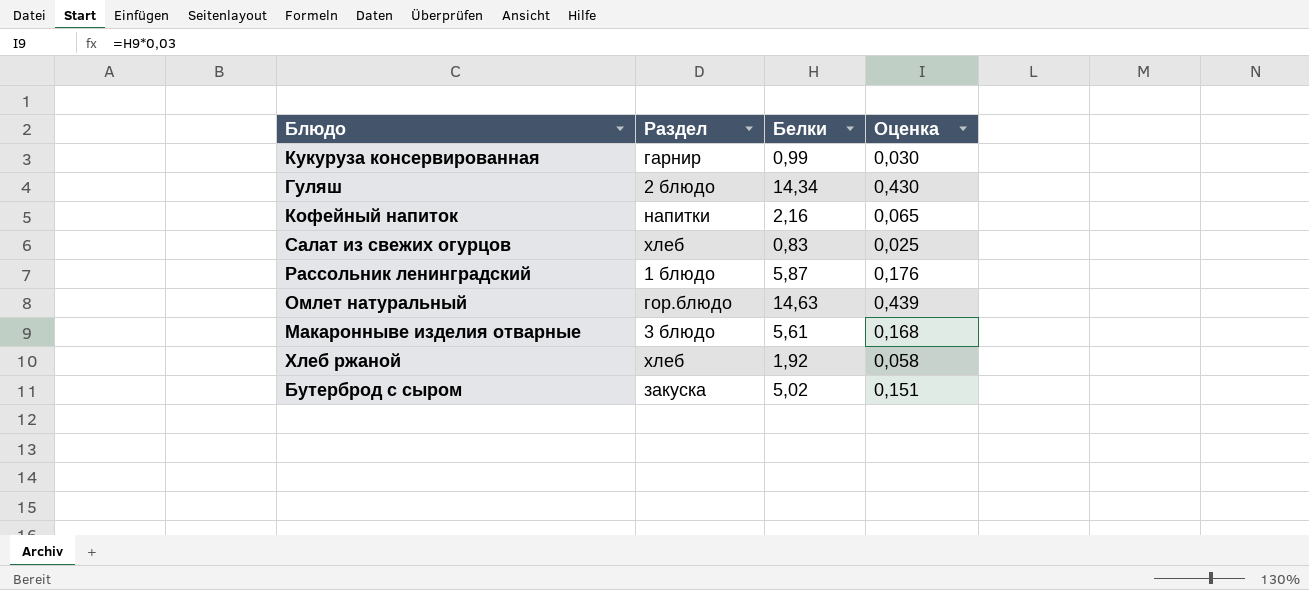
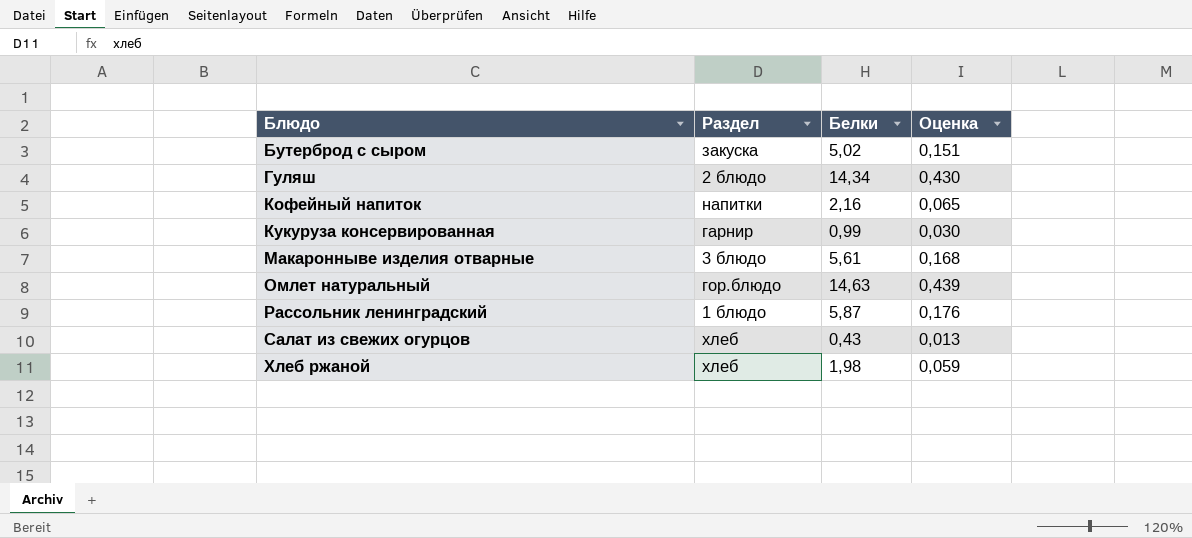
row order: none -> Блюдо ascending
Салат из свежих огурцов | Белки: 0,83 -> 0,43
Салат из свежих огурцов | Оценка: 0,025 -> 0,013
Хлеб ржаной | Белки: 1,92 -> 1,98
Хлеб ржаной | Оценка: 0,058 -> 0,059

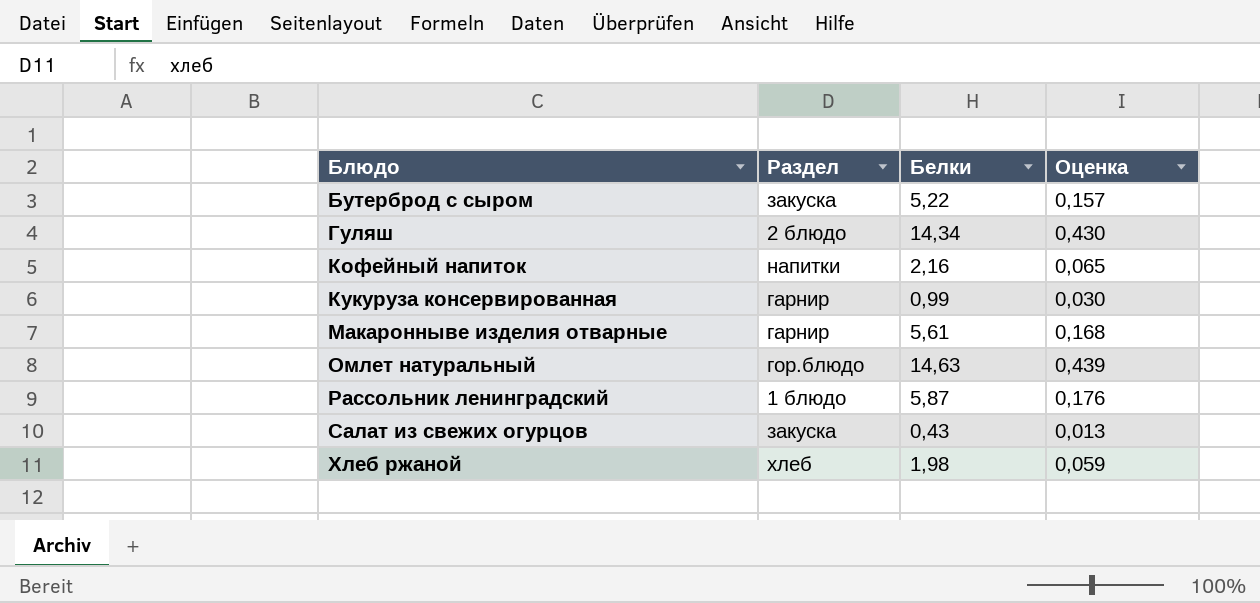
Бутерброд с сыром | Белки: 5,02 -> 5,22
Бутерброд с сыром | Оценка: 0,151 -> 0,157
Макаронныве изделия отварные | Раздел: 3 блюдо -> гарнир
Салат из свежих огурцов | Раздел: хлеб -> закуска

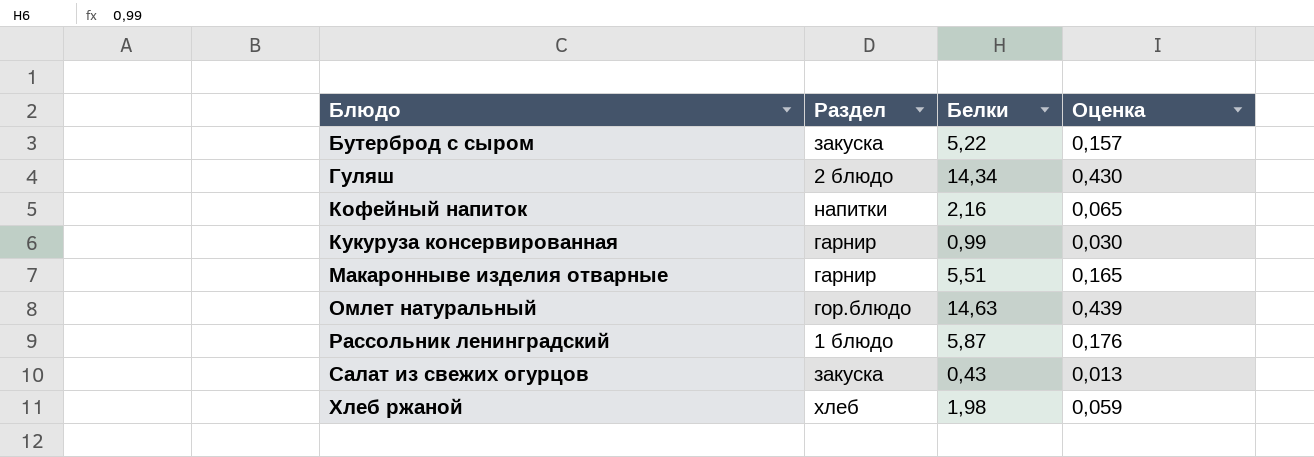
Макаронныве изделия отварные | Белки: 5,61 -> 5,51
Макаронныве изделия отварные | Оценка: 0,168 -> 0,165

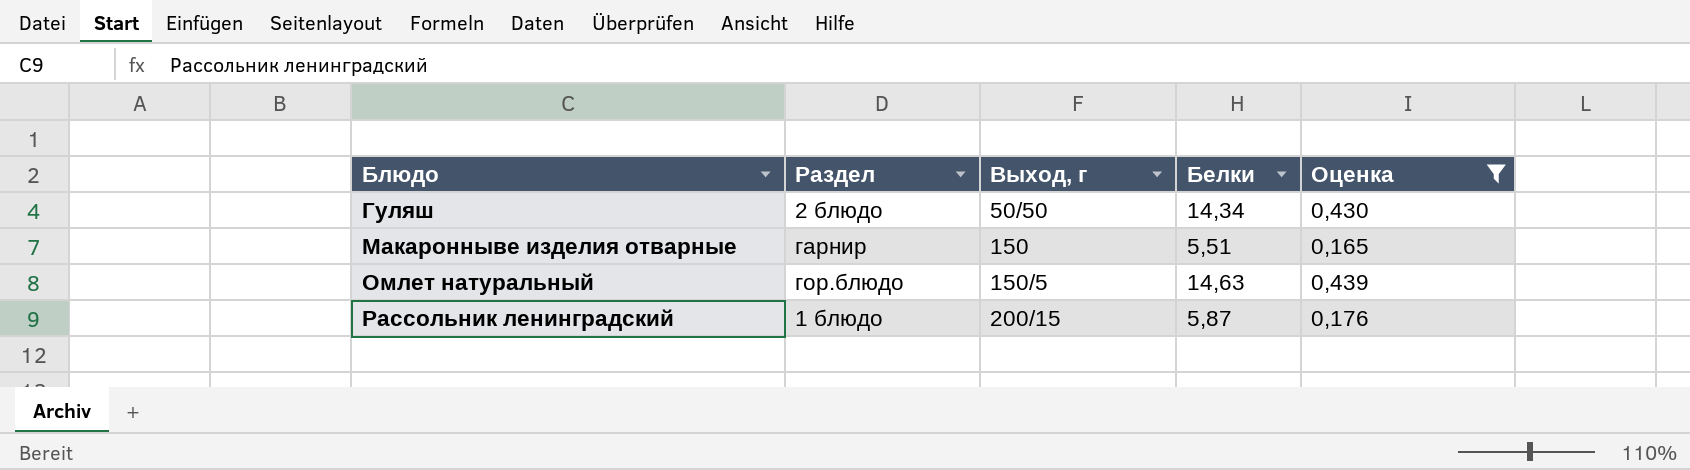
filter: none -> Оценка >= 0,165
column Выход, г | position: none -> 3

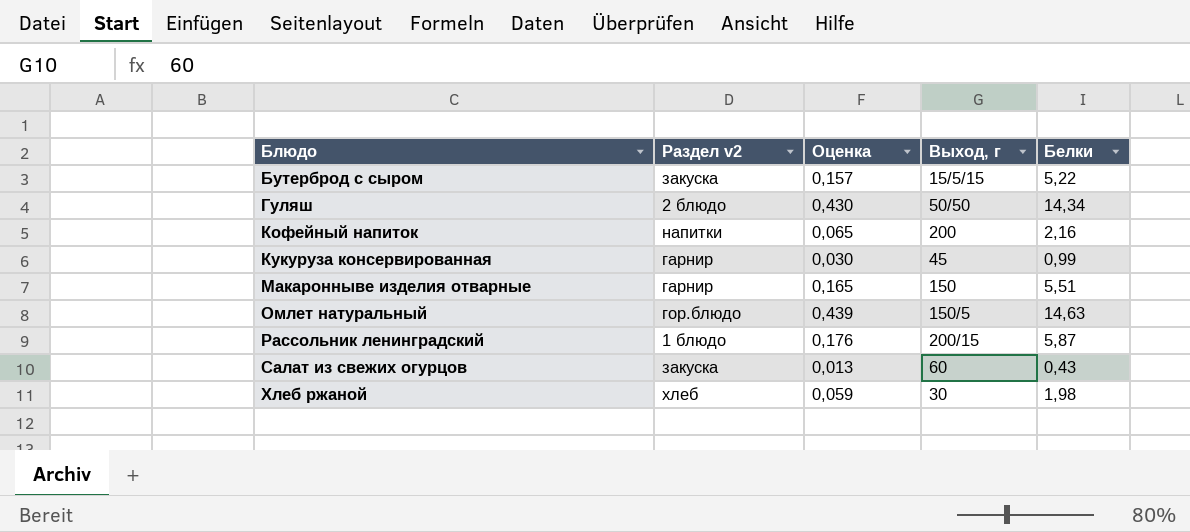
filter: Оценка >= 0,165 -> none
column name: Раздел -> Раздел v2
column Оценка | position: 5 -> 3

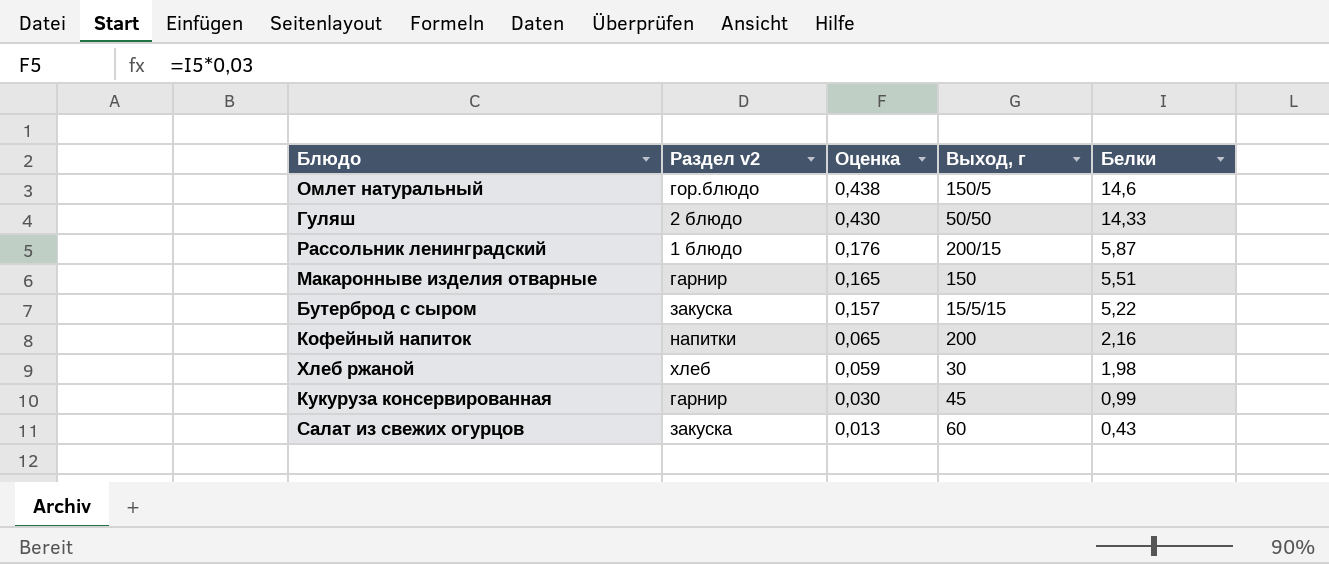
row order: Блюдо ascending -> Оценка descending
Омлет натуральный | Оценка: 0,439 -> 0,438
Омлет натуральный | Белки: 14,63 -> 14,6
Гуляш | Белки: 14,34 -> 14,33

